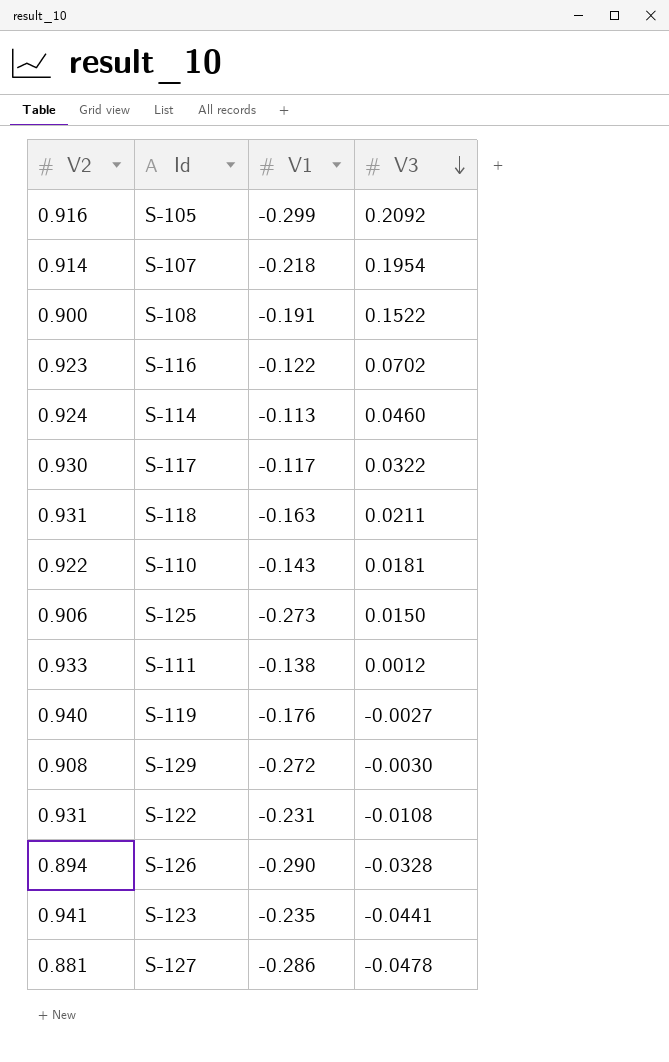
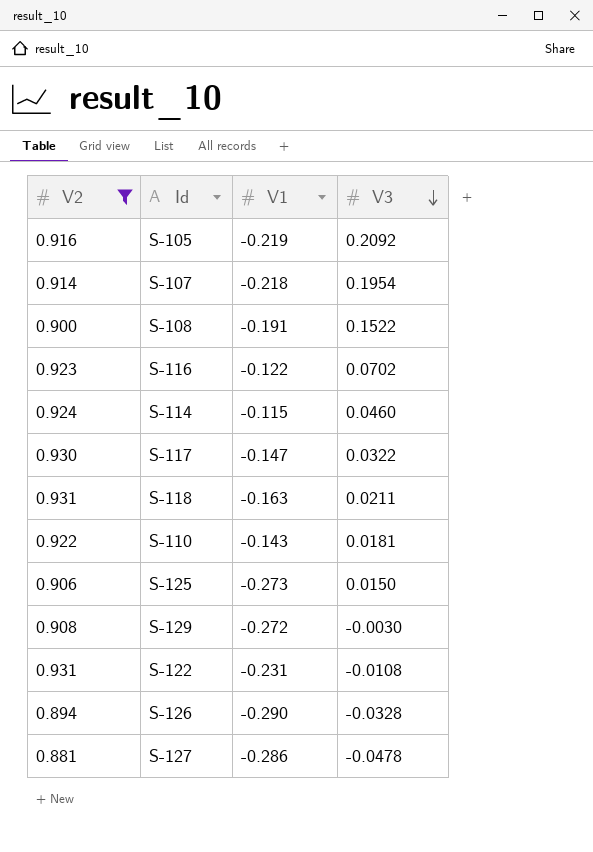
filter: none -> V2 <= 0.931
S-105 | V1: -0.299 -> -0.219
S-114 | V1: -0.113 -> -0.115
S-117 | V1: -0.117 -> -0.147

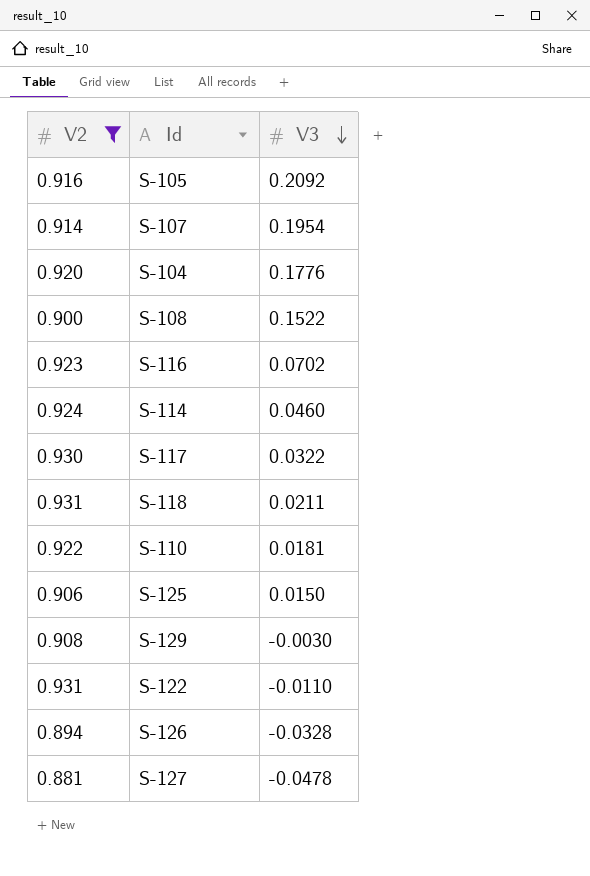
column V1 | position: 3 -> none
row S-104: none -> 0.920 | 0.1776
S-122 | V3: -0.0108 -> -0.0110

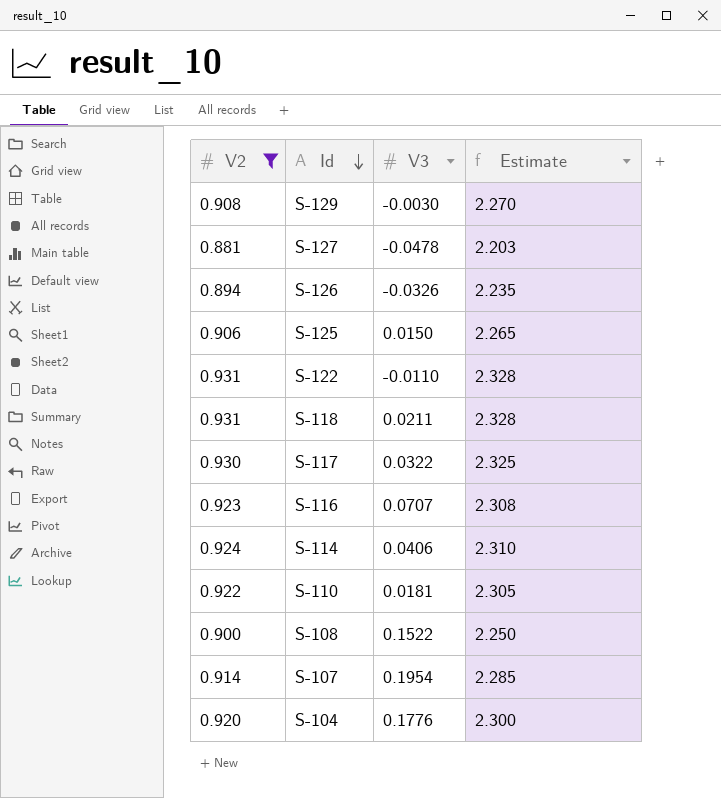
row order: V3 descending -> Id descending
column Estimate | formula: none -> [V2] * 2.5
row S-105: 0.916 | 0.2092 -> none
S-126 | V3: -0.0328 -> -0.0326
S-116 | V3: 0.0702 -> 0.0707
S-114 | V3: 0.0460 -> 0.0406

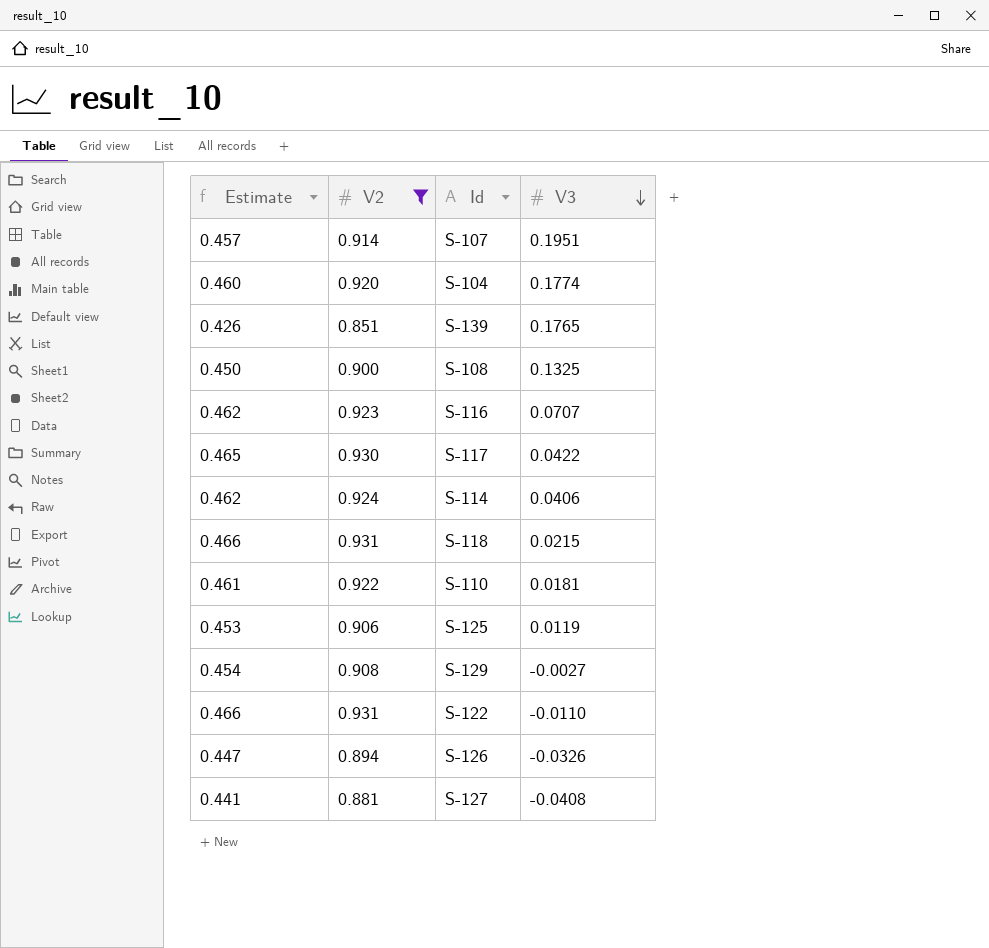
row order: Id descending -> V3 descending
column Estimate | formula: [V2] * 2.5 -> [V2] * 0.5
column Estimate | position: 4 -> 1
S-107 | V3: 0.1954 -> 0.1951
S-104 | V3: 0.1776 -> 0.1774
row S-139: none -> 0.426 | 0.851 | 0.1765
S-108 | V3: 0.1522 -> 0.1325
S-117 | V3: 0.0322 -> 0.0422
S-118 | V3: 0.0211 -> 0.0215
S-125 | V3: 0.0150 -> 0.0119
S-129 | V3: -0.0030 -> -0.0027
S-127 | V3: -0.0478 -> -0.0408

